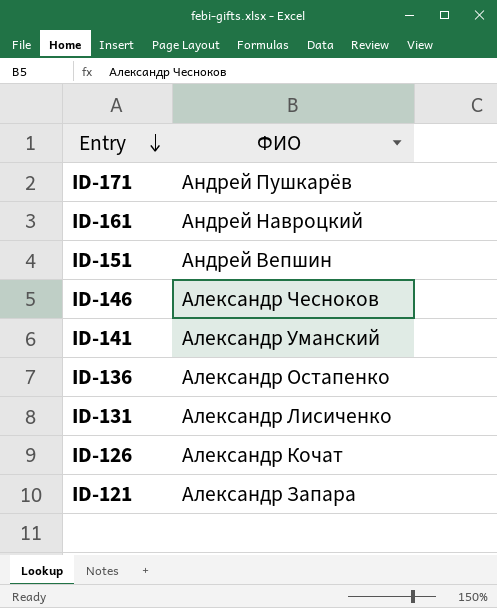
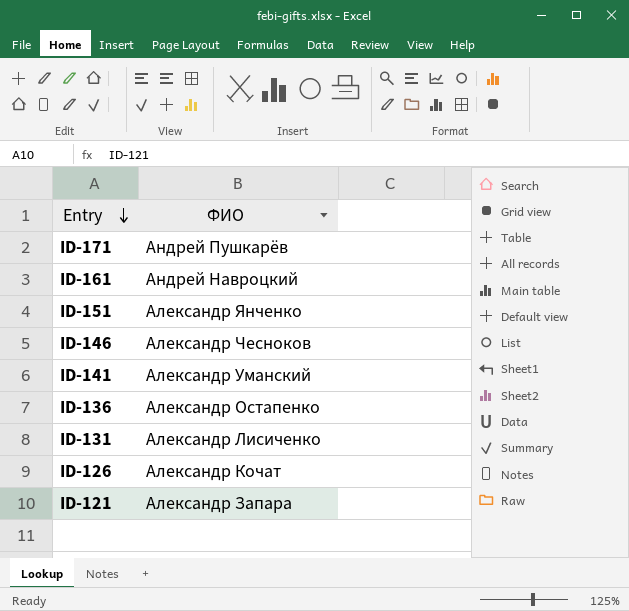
ID-151 | ФИО: Андрей Вепшин -> Александр Янченко

